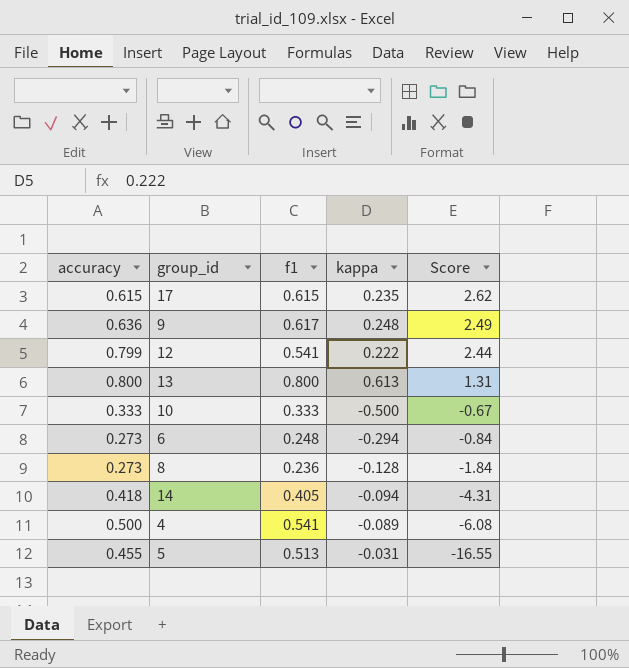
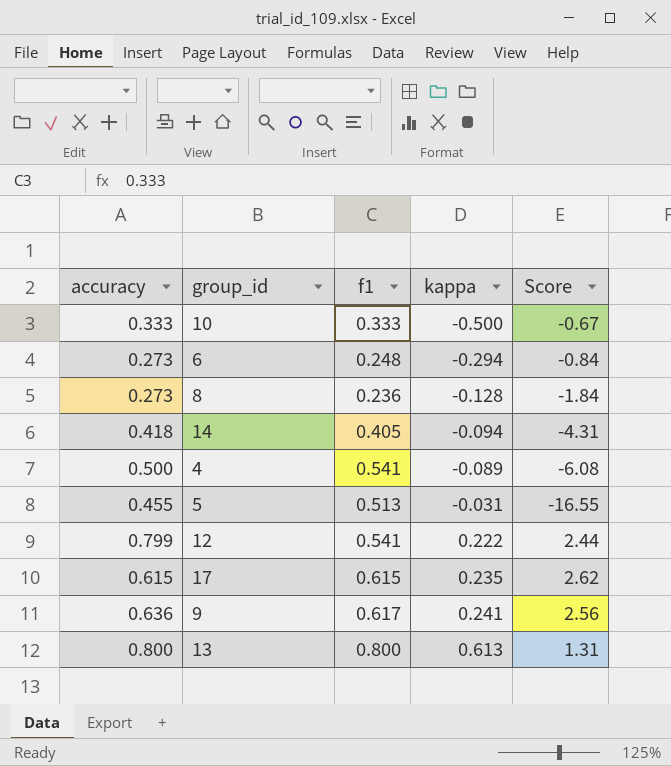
row order: Score descending -> kappa ascending
9 | kappa: 0.248 -> 0.241
9 | Score: 2.49 -> 2.56

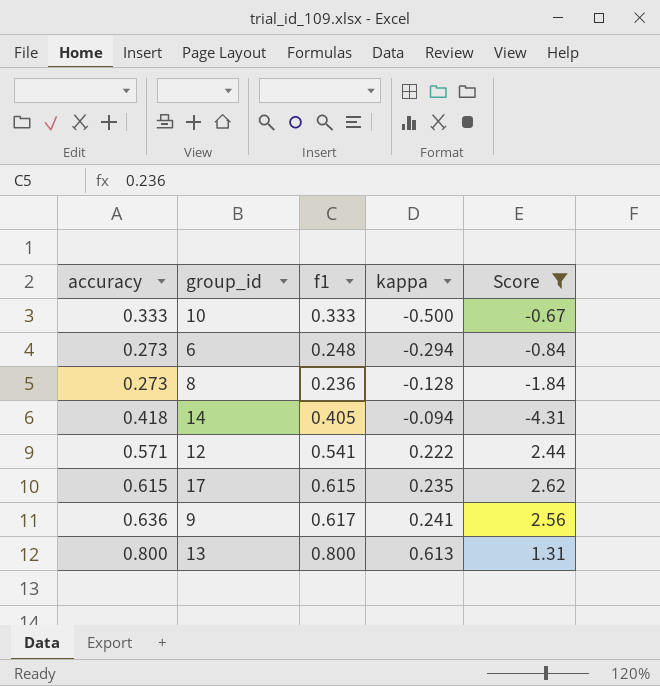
filter: none -> Score >= -4.31
12 | accuracy: 0.799 -> 0.571

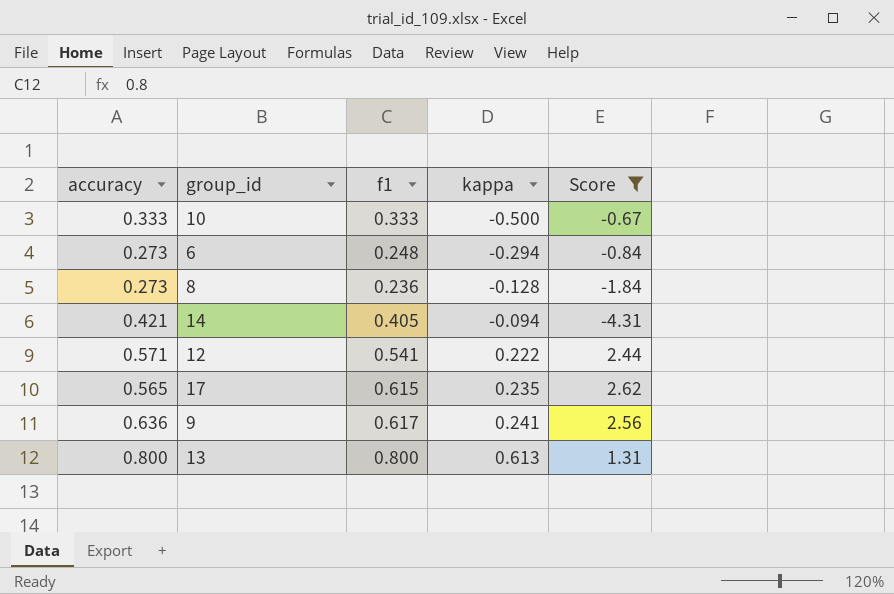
14 | accuracy: 0.418 -> 0.421
17 | accuracy: 0.615 -> 0.565

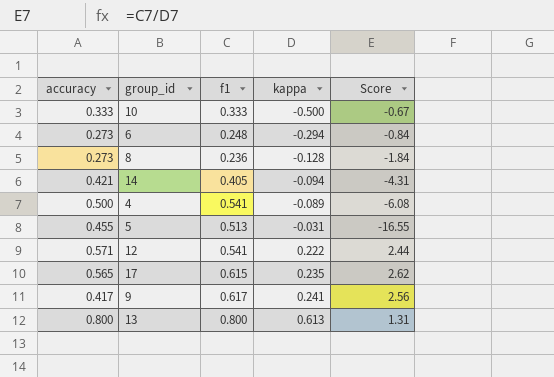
filter: Score >= -4.31 -> none
9 | accuracy: 0.636 -> 0.417

